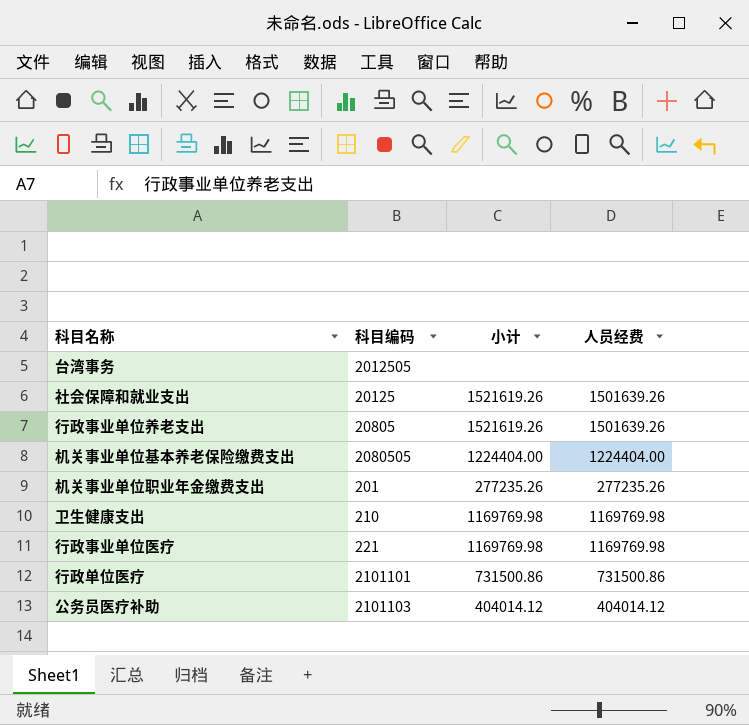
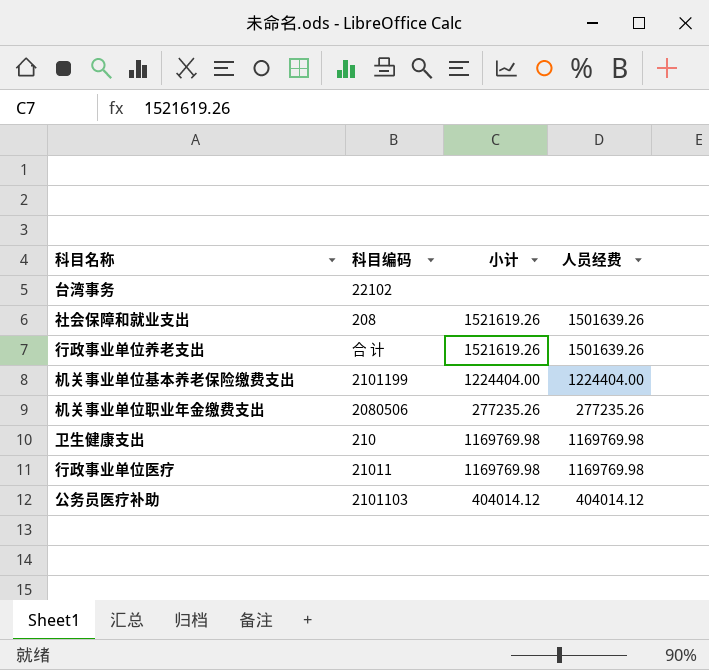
row 行政单位医疗: 2101101 | 731500.86 | 731500.86 -> none
台湾事务 | 科目编码: 2012505 -> 22102
社会保障和就业支出 | 科目编码: 20125 -> 208
行政事业单位养老支出 | 科目编码: 20805 -> 合 计
机关事业单位基本养老保险缴费支出 | 科目编码: 2080505 -> 2101199
机关事业单位职业年金缴费支出 | 科目编码: 201 -> 2080506
行政事业单位医疗 | 科目编码: 221 -> 21011

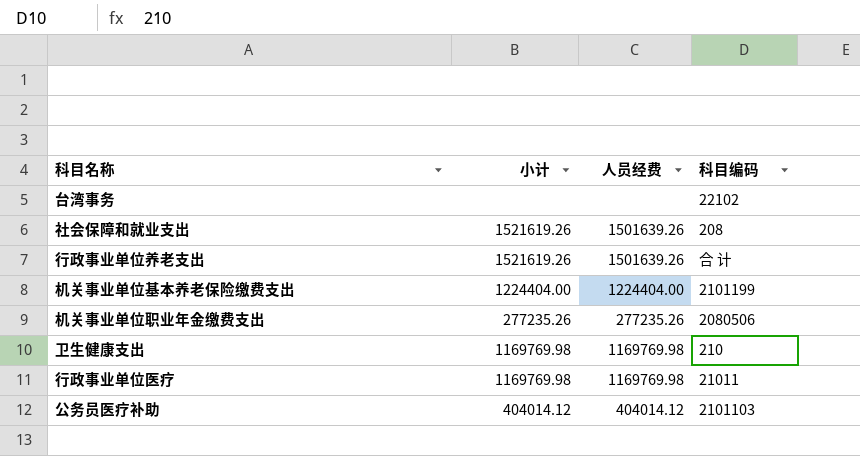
column 科目编码 | position: 2 -> 4

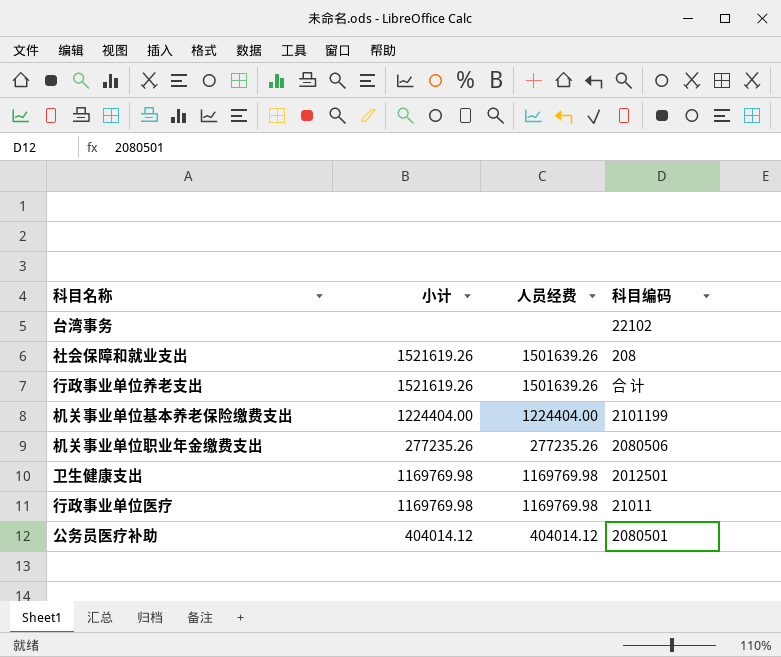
卫生健康支出 | 科目编码: 210 -> 2012501
公务员医疗补助 | 科目编码: 2101103 -> 2080501

